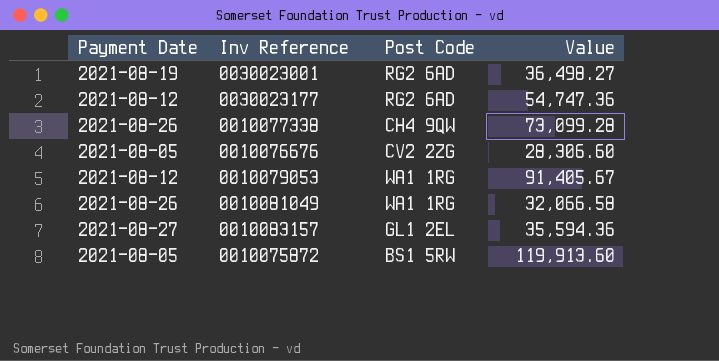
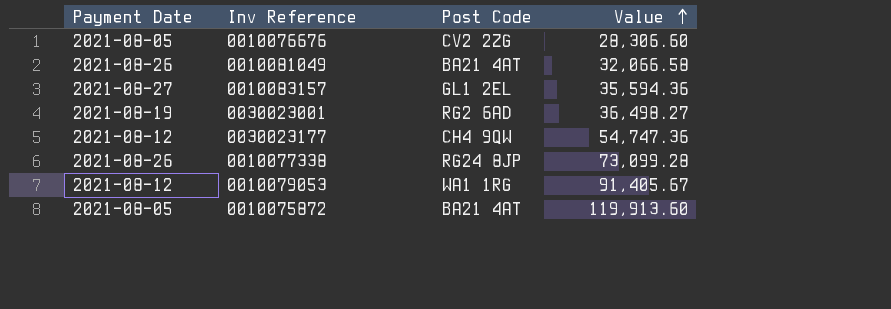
row order: none -> Value ascending
0010081049 | Post Code: WA1 1RG -> BA21 4AT
0030023177 | Post Code: RG2 6AD -> CH4 9QW
0010077338 | Post Code: CH4 9QW -> RG24 8JP
0010075872 | Post Code: BS1 5RW -> BA21 4AT

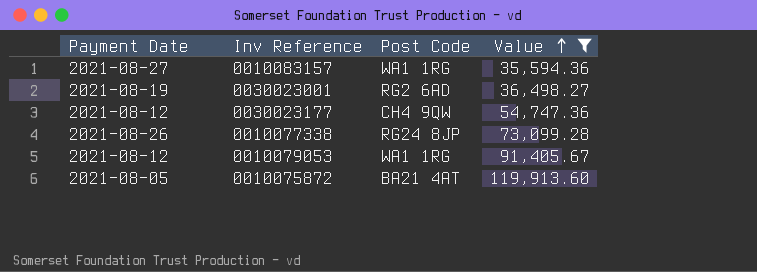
filter: none -> Value >= 35,594.36
0010083157 | Post Code: GL1 2EL -> WA1 1RG

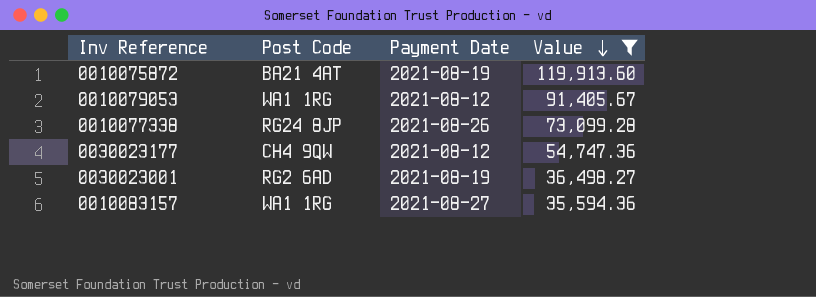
row order: Value ascending -> Value descending
column Payment Date | position: 1 -> 3
0010075872 | Payment Date: 2021-08-05 -> 2021-08-19

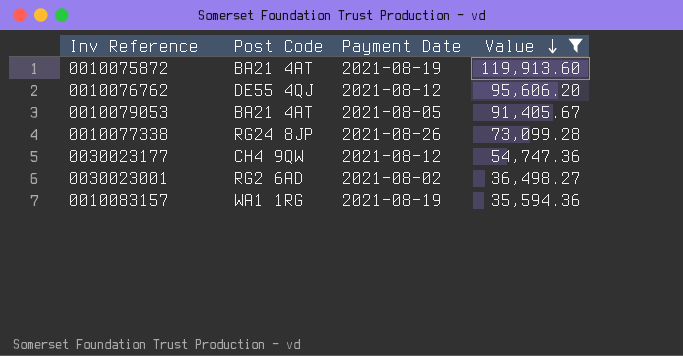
row 0010076762: none -> DE55 4QJ | 2021-08-12 | 95,606.20
0010079053 | Post Code: WA1 1RG -> BA21 4AT
0010079053 | Payment Date: 2021-08-12 -> 2021-08-05
0030023001 | Payment Date: 2021-08-19 -> 2021-08-02
0010083157 | Payment Date: 2021-08-27 -> 2021-08-19

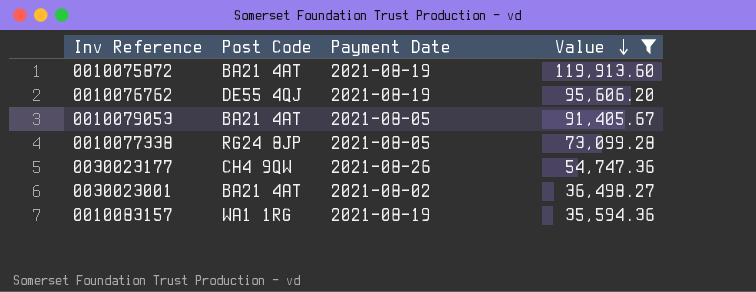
0010076762 | Payment Date: 2021-08-12 -> 2021-08-19
0010077338 | Payment Date: 2021-08-26 -> 2021-08-05
0030023177 | Payment Date: 2021-08-12 -> 2021-08-26
0030023001 | Post Code: RG2 6AD -> BA21 4AT

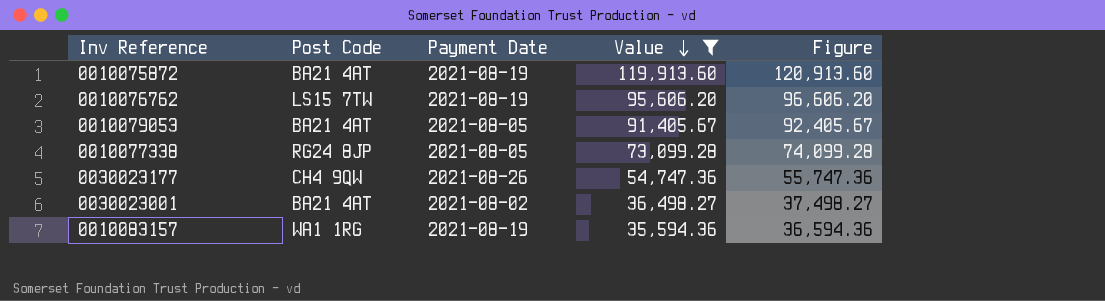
column Figure | formula: none -> [Value] + 1000
0010076762 | Post Code: DE55 4QJ -> LS15 7TW

